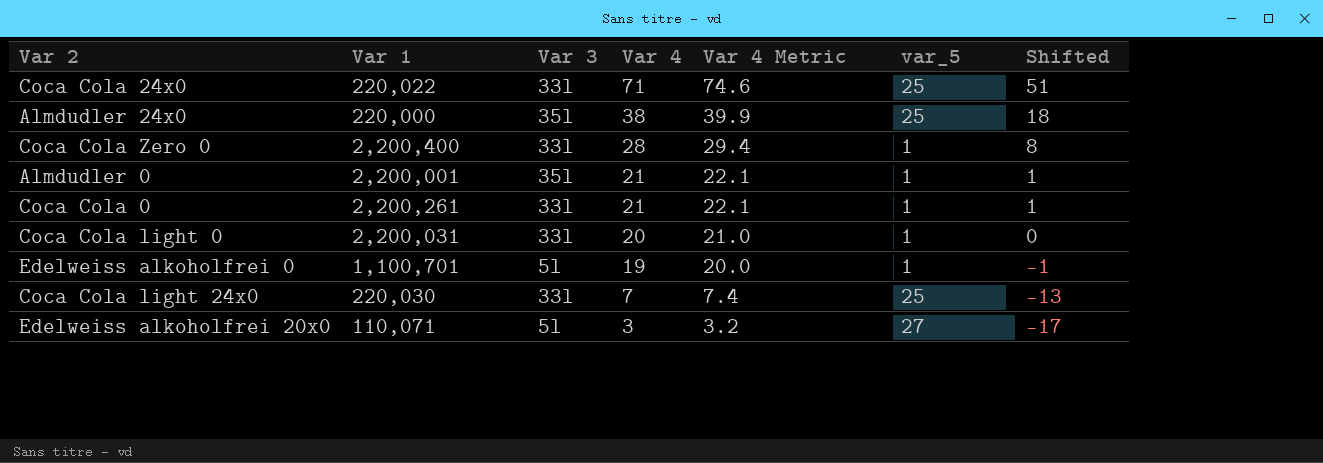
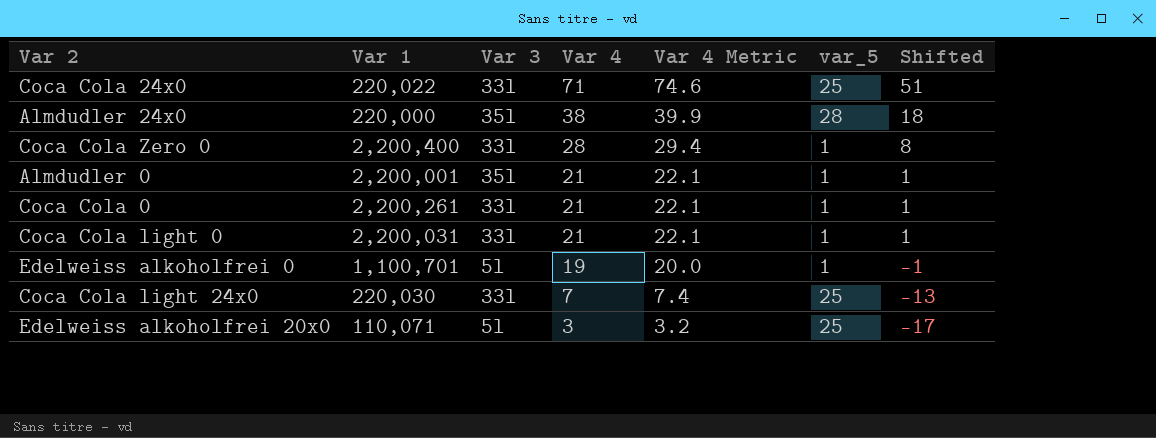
Almdudler 24x0 | var_5: 25 -> 28
Coca Cola light 0 | Var 4: 20 -> 21
Coca Cola light 0 | Var 4 Metric: 21.0 -> 22.1
Coca Cola light 0 | Shifted: 0 -> 1
Edelweiss alkoholfrei 20x0 | var_5: 27 -> 25

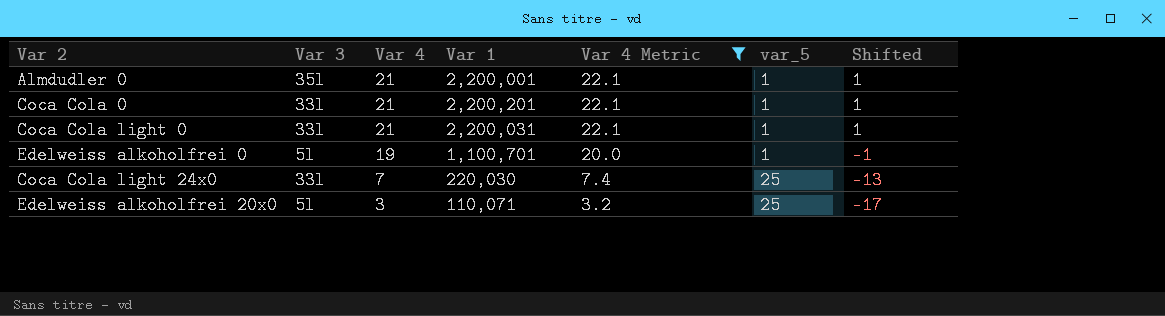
filter: none -> Var 4 Metric <= 22.1
column Var 1 | position: 2 -> 4
Coca Cola 0 | Var 1: 2,200,261 -> 2,200,201

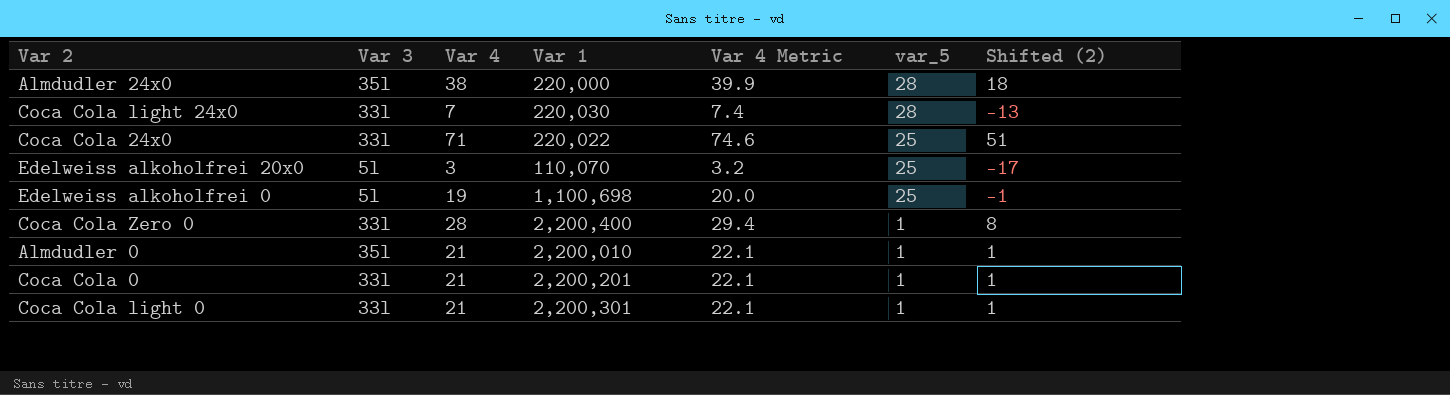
filter: Var 4 Metric <= 22.1 -> none
row order: Var 4 descending -> var_5 descending
column name: Shifted -> Shifted (2)
Coca Cola light 24x0 | var_5: 25 -> 28
Edelweiss alkoholfrei 20x0 | Var 1: 110,071 -> 110,070
Edelweiss alkoholfrei 0 | Var 1: 1,100,701 -> 1,100,698
Edelweiss alkoholfrei 0 | var_5: 1 -> 25
Almdudler 0 | Var 1: 2,200,001 -> 2,200,010
Coca Cola light 0 | Var 1: 2,200,031 -> 2,200,301

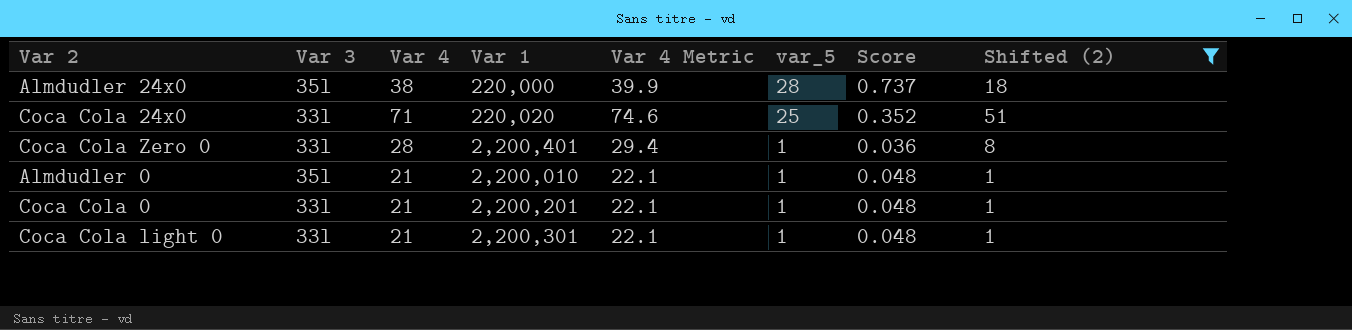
filter: none -> Shifted (2) >= 1
column Score | formula: none -> [var_5] / [Var 4]
Coca Cola 24x0 | Var 1: 220,022 -> 220,020
Coca Cola Zero 0 | Var 1: 2,200,400 -> 2,200,401

